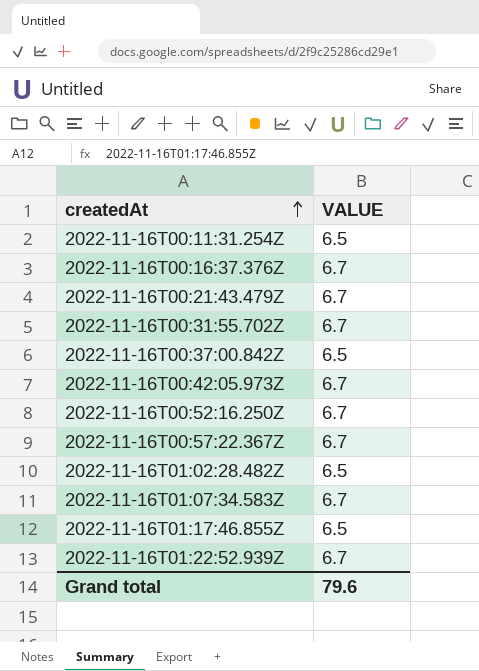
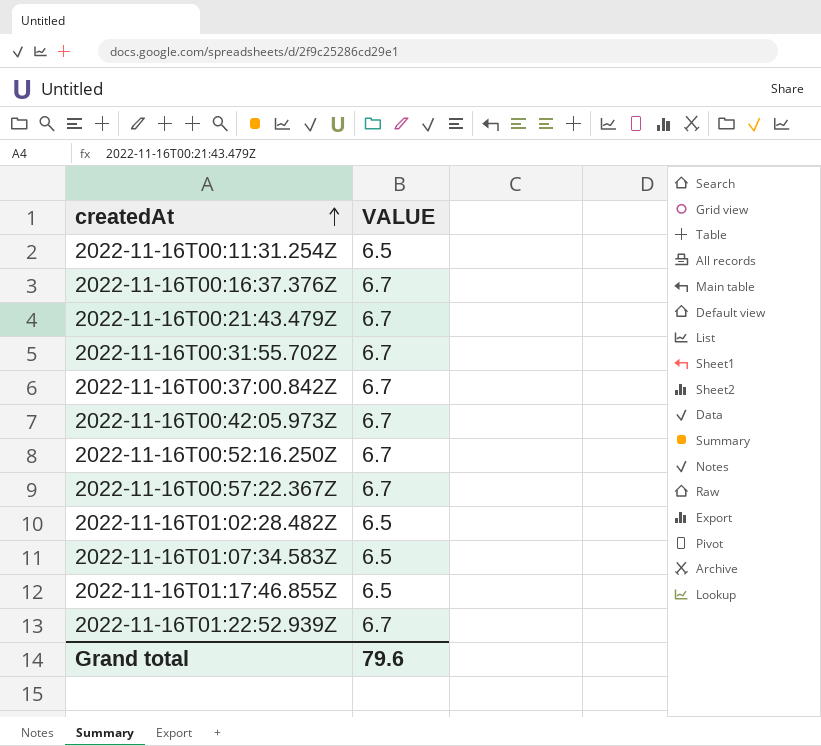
2022-11-16T00:37:00.842Z | VALUE: 6.5 -> 6.7
2022-11-16T01:07:34.583Z | VALUE: 6.7 -> 6.5

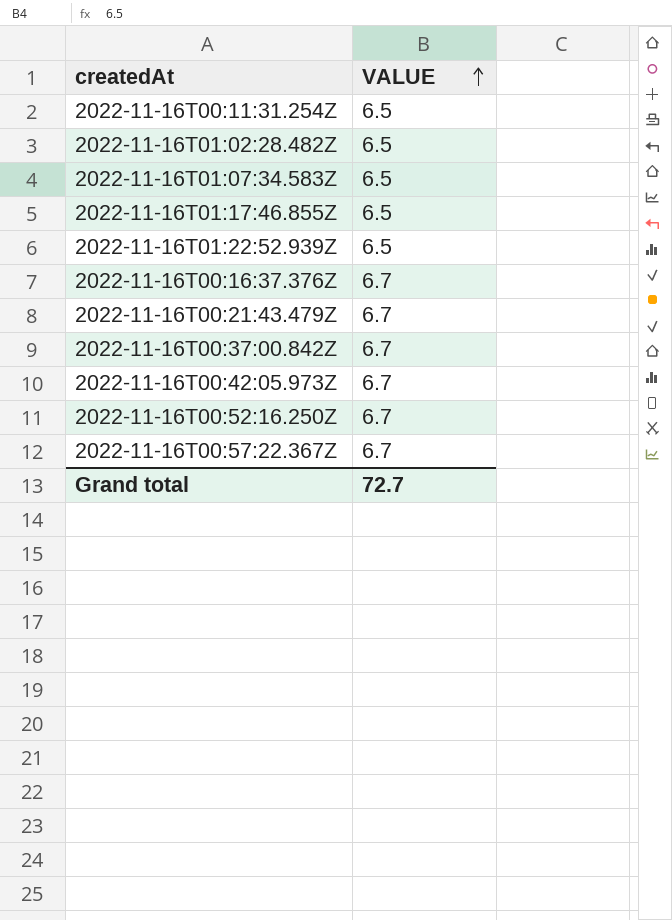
row order: createdAt ascending -> VALUE ascending
row 2022-11-16T00:31:55.702Z: 6.7 -> none
2022-11-16T01:22:52.939Z | VALUE: 6.7 -> 6.5
Grand total | VALUE: 79.6 -> 72.7

